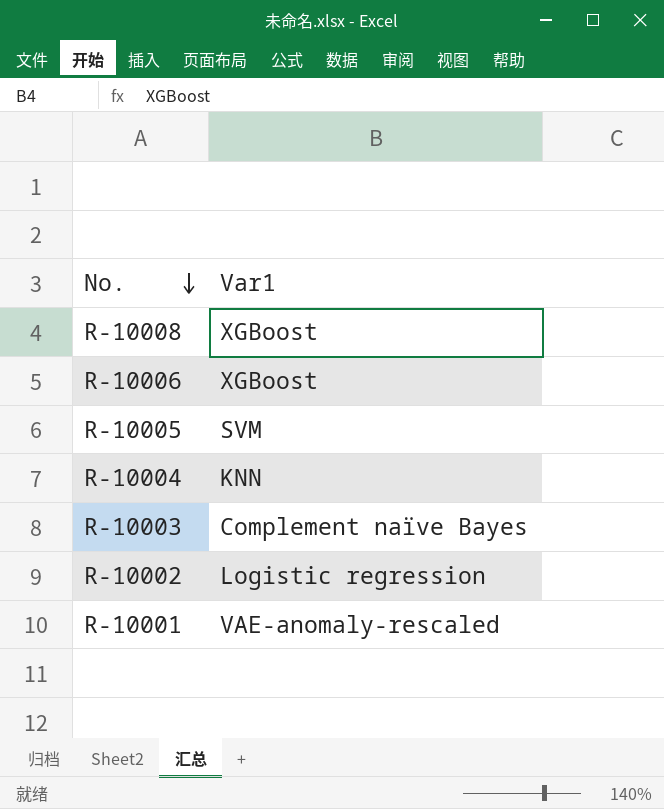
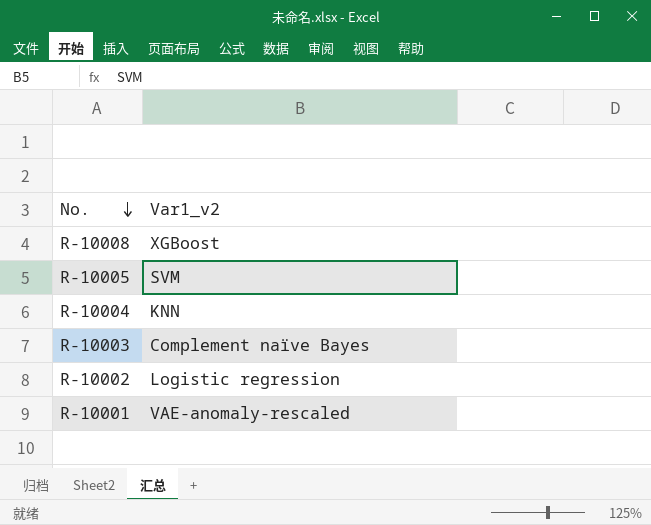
column name: Var1 -> Var1_v2
row R-10006: XGBoost -> none

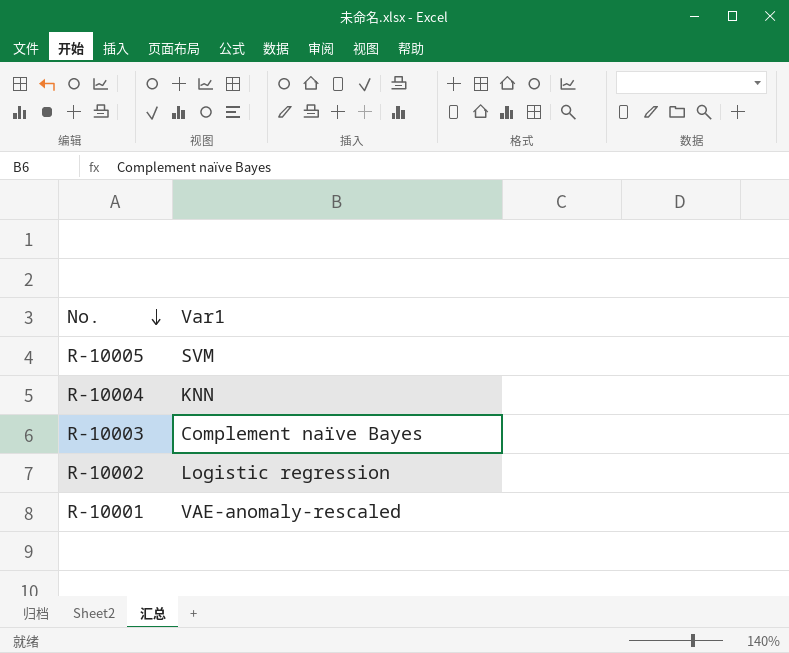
column name: Var1_v2 -> Var1
row R-10008: XGBoost -> none

